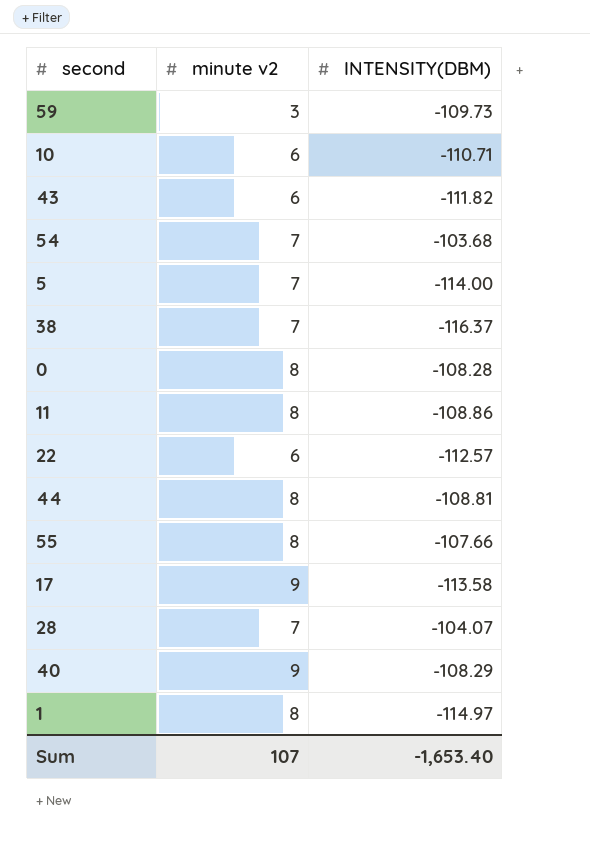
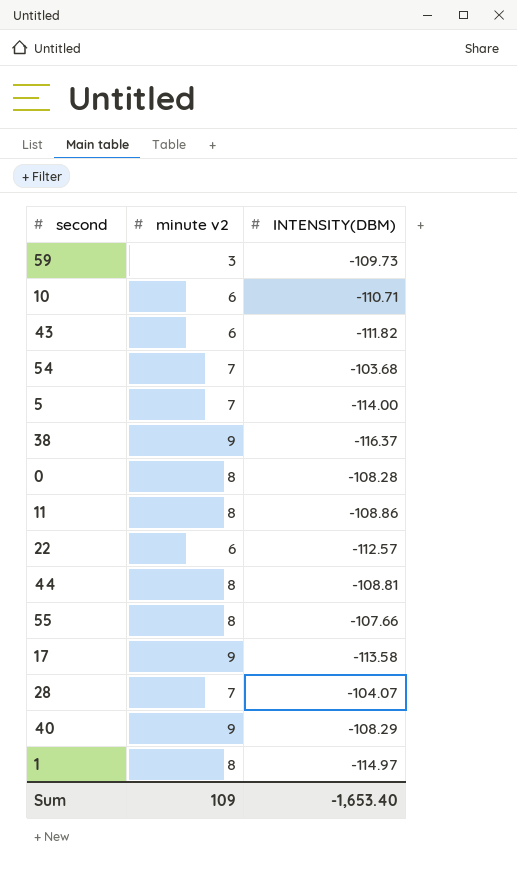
38 | minute v2: 7 -> 9
Sum | minute v2: 107 -> 109

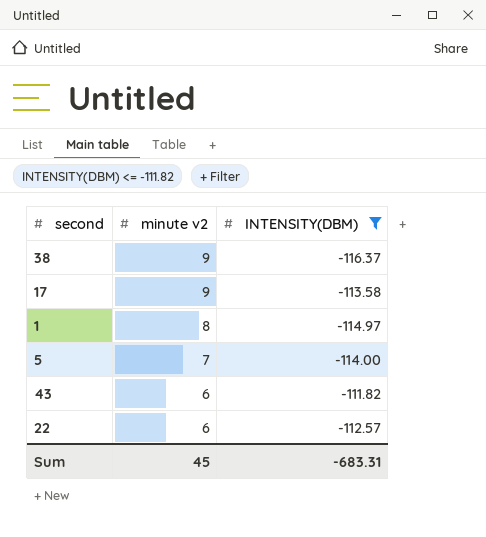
filter: none -> INTENSITY(DBM) <= -111.82
row order: none -> minute v2 descending
Sum | minute v2: 109 -> 45
Sum | INTENSITY(DBM): -1,653.40 -> -683.31

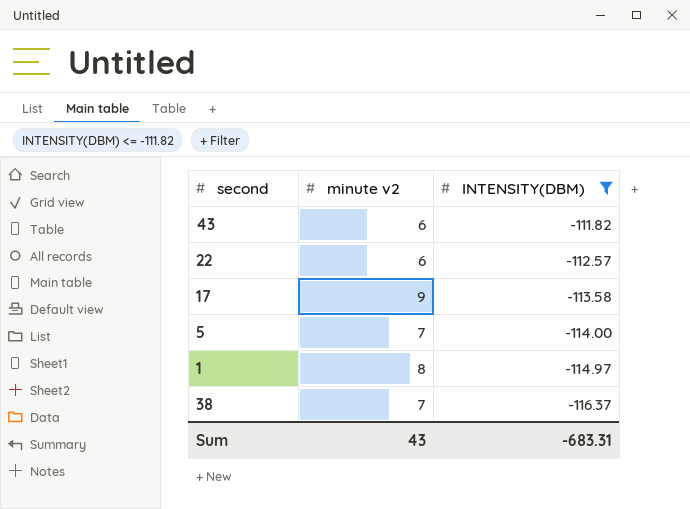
row order: minute v2 descending -> INTENSITY(DBM) descending
38 | minute v2: 9 -> 7
Sum | minute v2: 45 -> 43

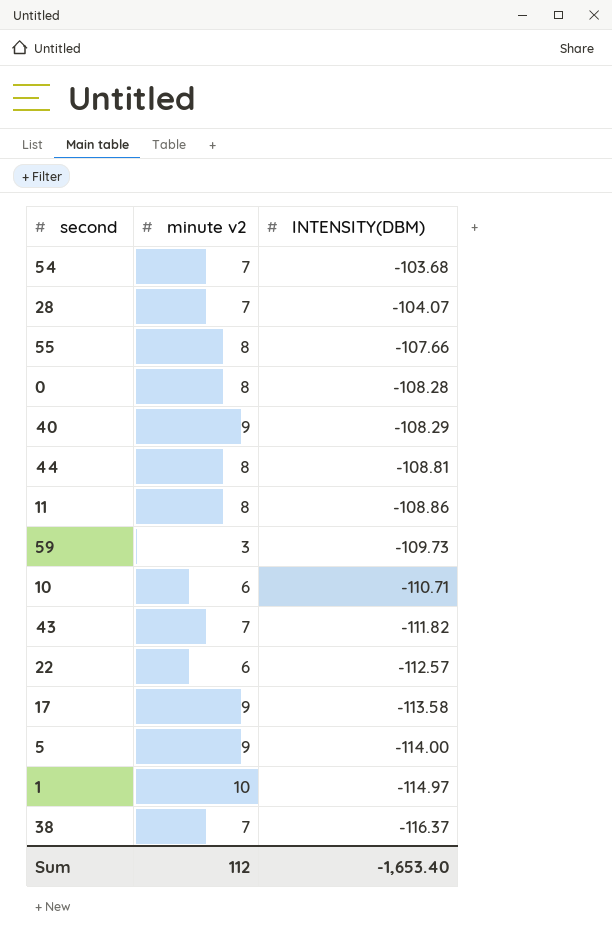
filter: INTENSITY(DBM) <= -111.82 -> none
43 | minute v2: 6 -> 7
5 | minute v2: 7 -> 9
1 | minute v2: 8 -> 10
Sum | minute v2: 43 -> 112
Sum | INTENSITY(DBM): -683.31 -> -1,653.40

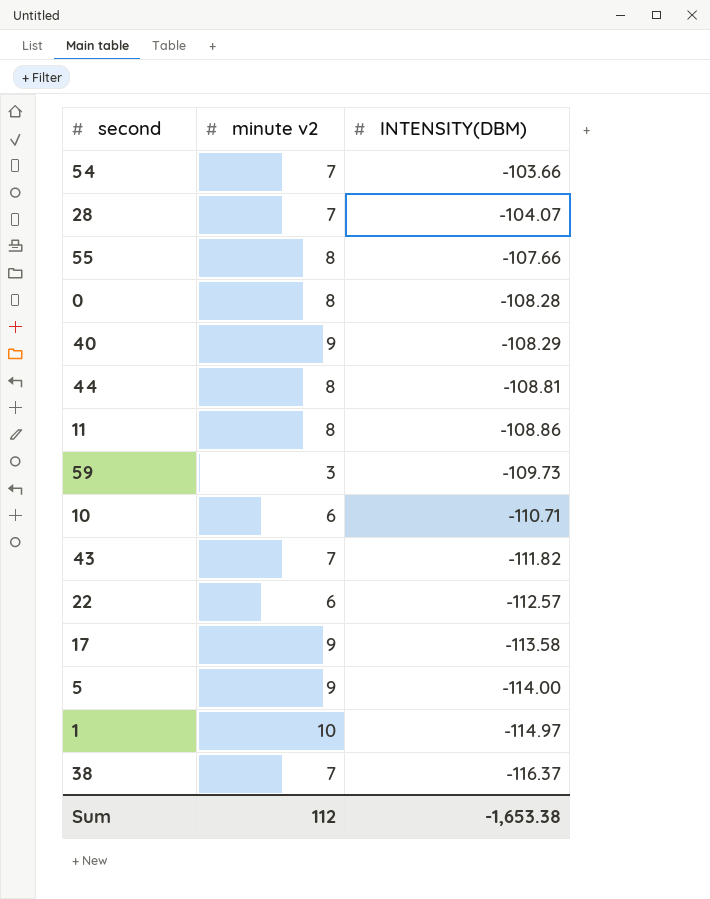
54 | INTENSITY(DBM): -103.68 -> -103.66
Sum | INTENSITY(DBM): -1,653.40 -> -1,653.38

